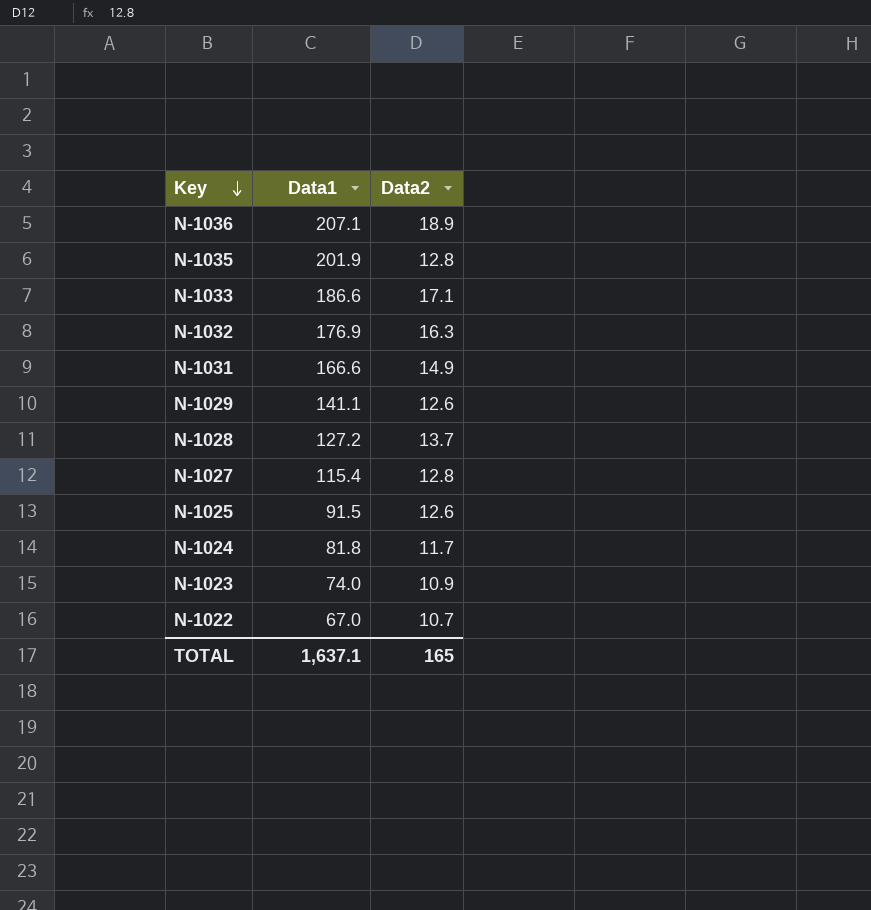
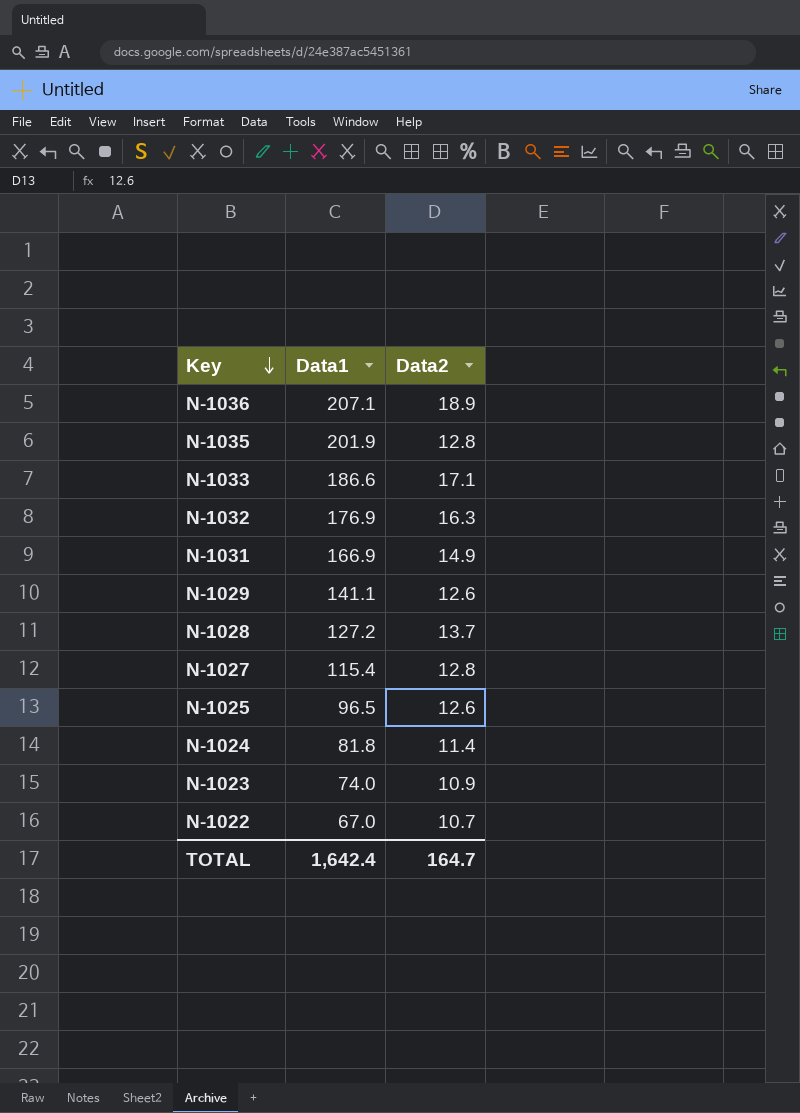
N-1031 | Data1: 166.6 -> 166.9
N-1025 | Data1: 91.5 -> 96.5
N-1024 | Data2: 11.7 -> 11.4
TOTAL | Data1: 1,637.1 -> 1,642.4
TOTAL | Data2: 165 -> 164.7

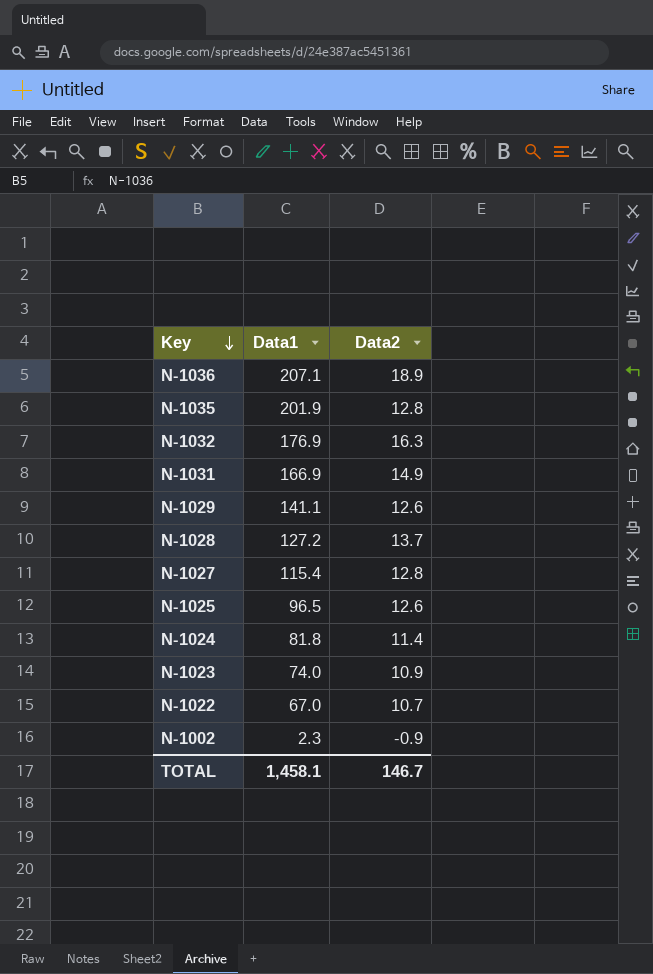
row N-1033: 186.6 | 17.1 -> none
row N-1002: none -> 2.3 | -0.9
TOTAL | Data1: 1,642.4 -> 1,458.1
TOTAL | Data2: 164.7 -> 146.7

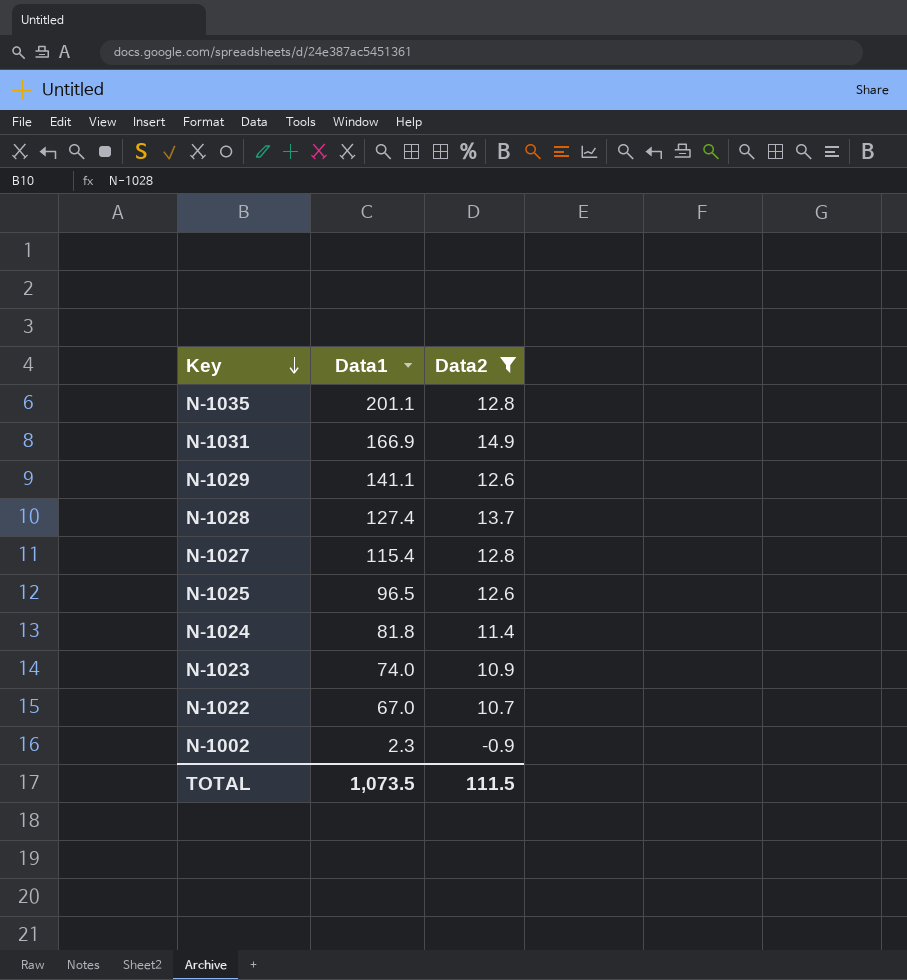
filter: none -> Data2 <= 14.9
N-1035 | Data1: 201.9 -> 201.1
N-1028 | Data1: 127.2 -> 127.4
TOTAL | Data1: 1,458.1 -> 1,073.5
TOTAL | Data2: 146.7 -> 111.5

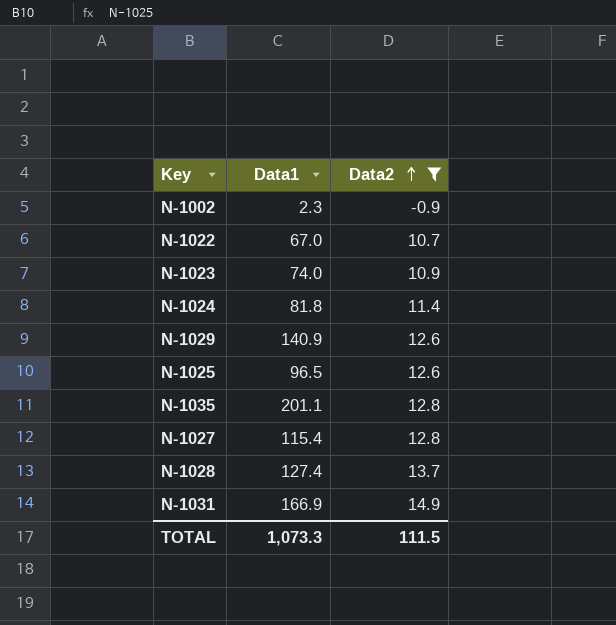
row order: Key descending -> Data2 ascending
N-1029 | Data1: 141.1 -> 140.9
TOTAL | Data1: 1,073.5 -> 1,073.3

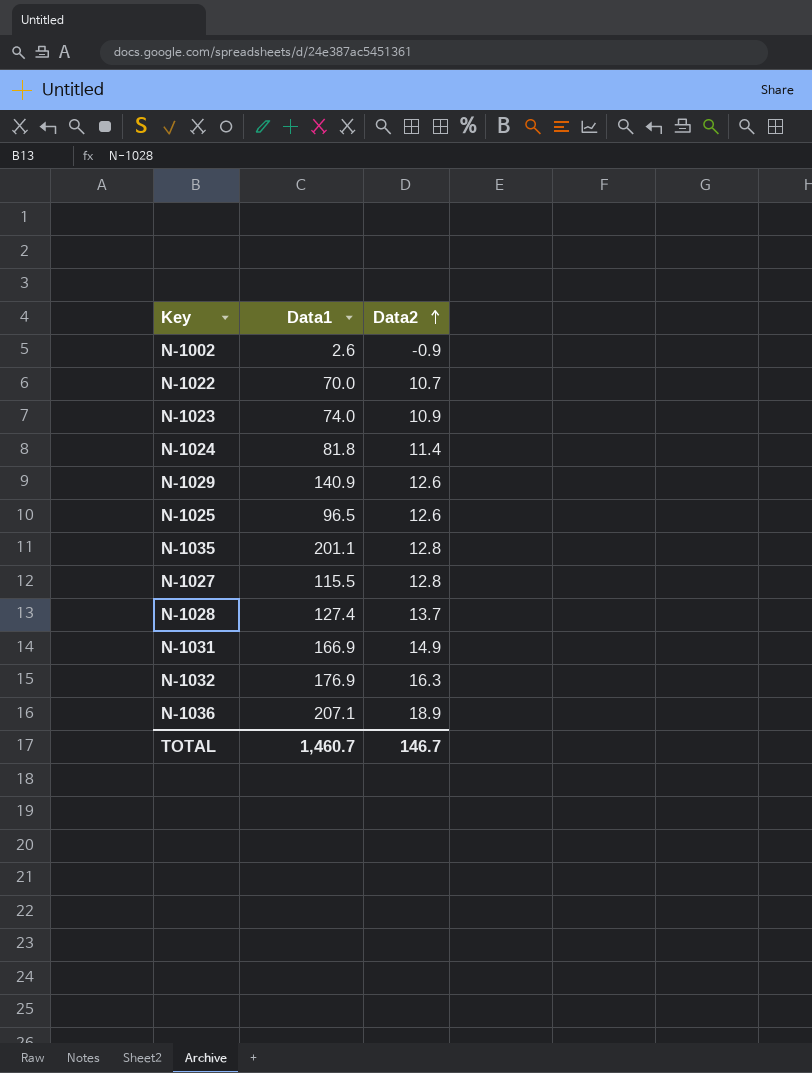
filter: Data2 <= 14.9 -> none
N-1002 | Data1: 2.3 -> 2.6
N-1022 | Data1: 67.0 -> 70.0
N-1027 | Data1: 115.4 -> 115.5
TOTAL | Data1: 1,073.3 -> 1,460.7
TOTAL | Data2: 111.5 -> 146.7

